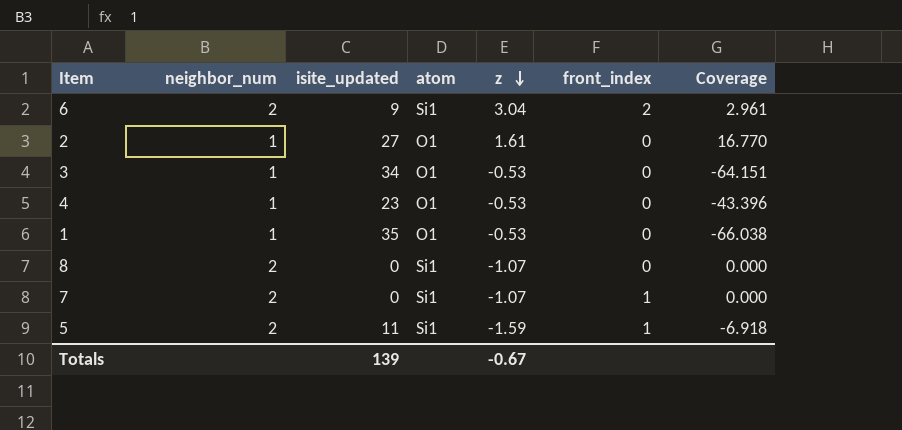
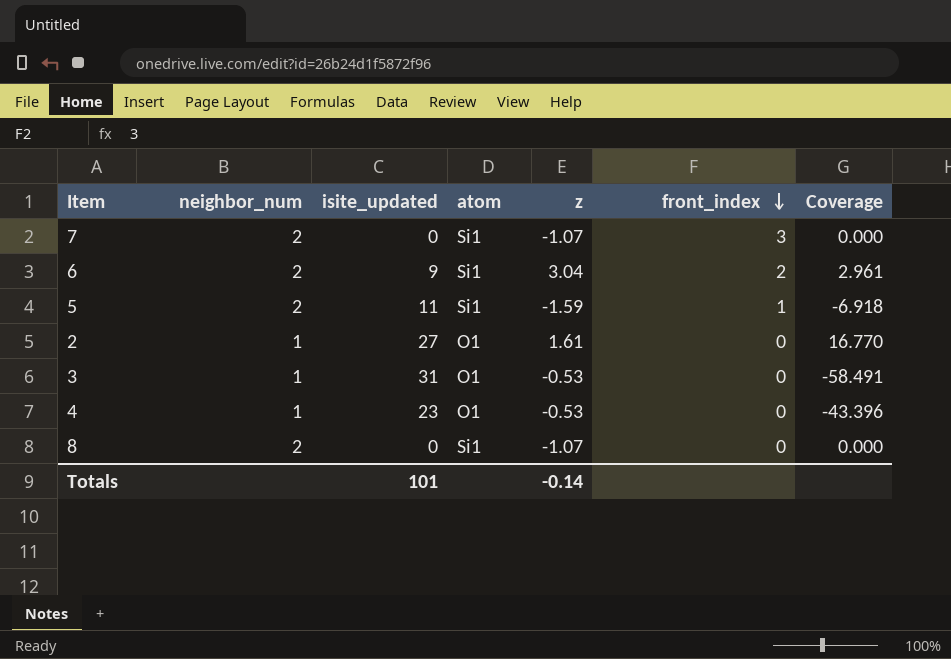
row order: z descending -> front_index descending
row 1: 1 | 35 | O1 | -0.53 | 0 | -66.038 -> none
7 | front_index: 1 -> 3
3 | isite_updated: 34 -> 31
3 | Coverage: -64.151 -> -58.491
Totals | isite_updated: 139 -> 101
Totals | z: -0.67 -> -0.14

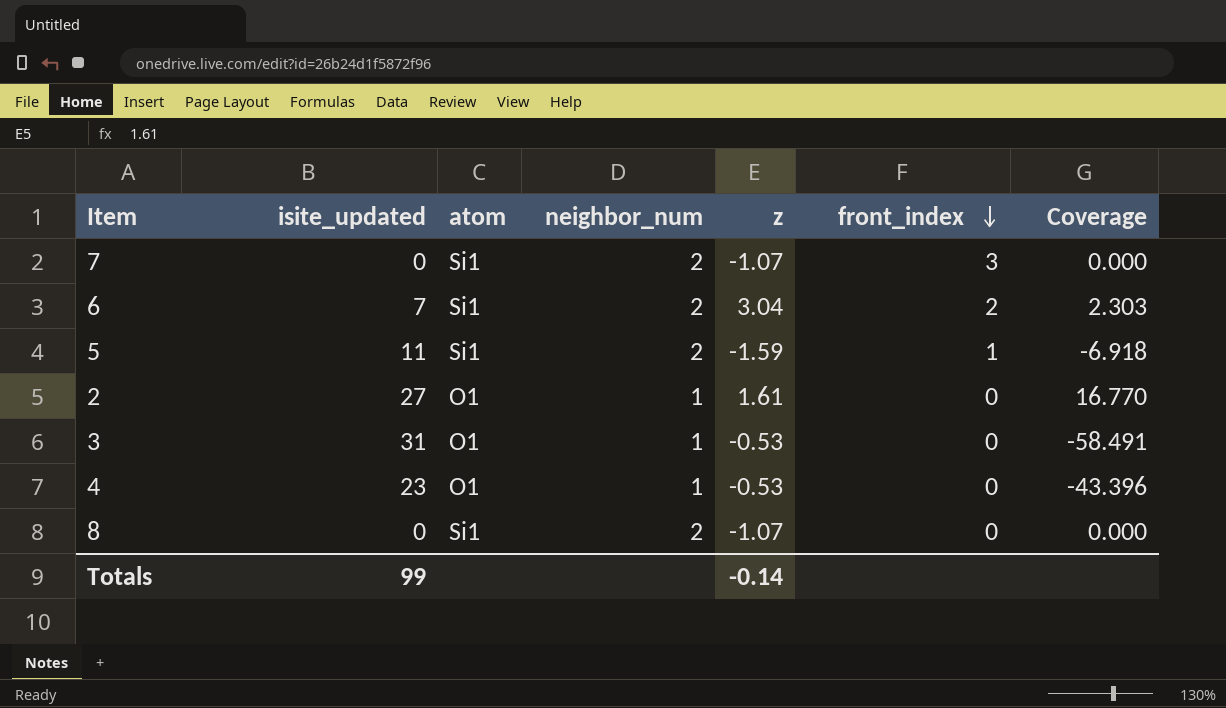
column neighbor_num | position: 2 -> 4
6 | isite_updated: 9 -> 7
6 | Coverage: 2.961 -> 2.303
Totals | isite_updated: 101 -> 99

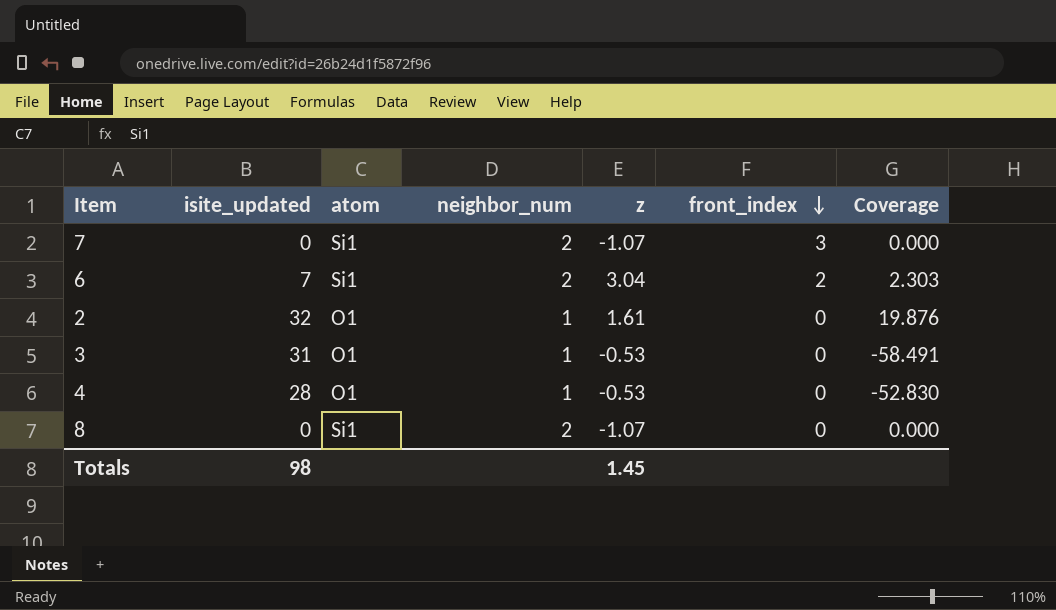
row 5: 11 | Si1 | 2 | -1.59 | 1 | -6.918 -> none
2 | isite_updated: 27 -> 32
2 | Coverage: 16.770 -> 19.876
4 | isite_updated: 23 -> 28
4 | Coverage: -43.396 -> -52.830
Totals | isite_updated: 99 -> 98
Totals | z: -0.14 -> 1.45

